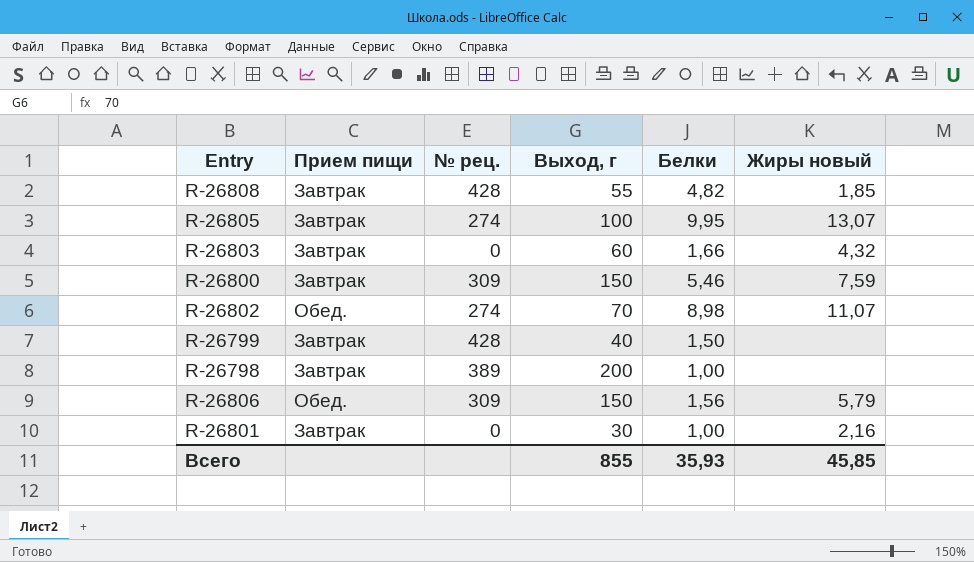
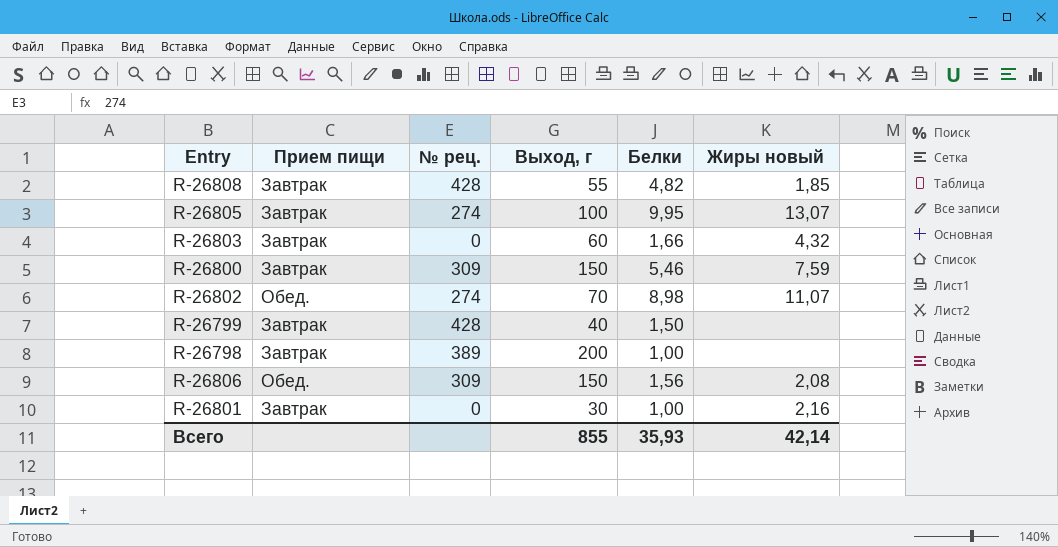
R-26806 | Жиры новый: 5,79 -> 2,08
Всего | Жиры новый: 45,85 -> 42,14

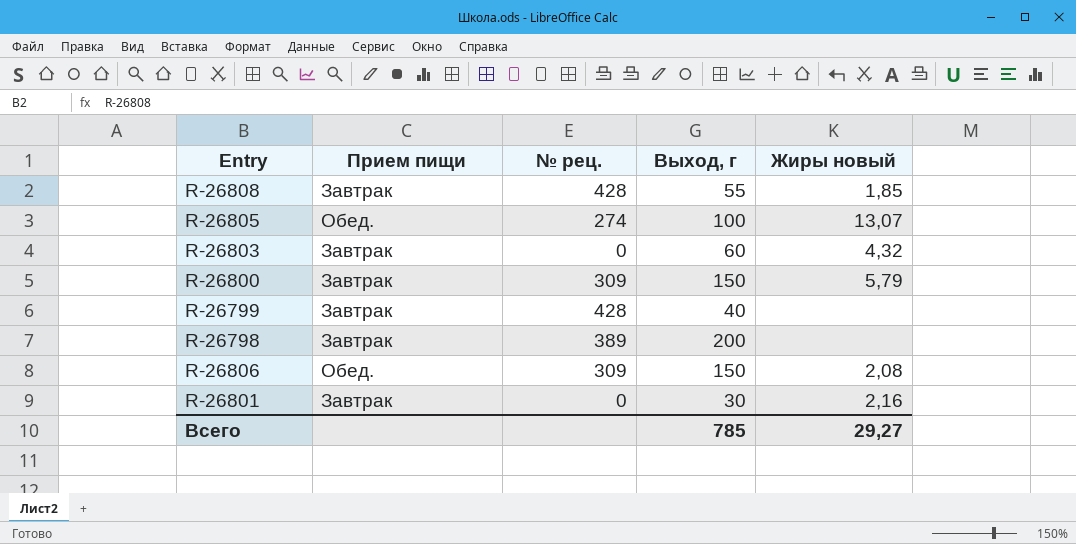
column Белки | position: 5 -> none
row R-26802: Обед. | 274 | 70 | 8,98 | 11,07 -> none
R-26805 | Прием пищи: Завтрак -> Обед.
R-26800 | Жиры новый: 7,59 -> 5,79
Всего | Выход, г: 855 -> 785
Всего | Жиры новый: 42,14 -> 29,27

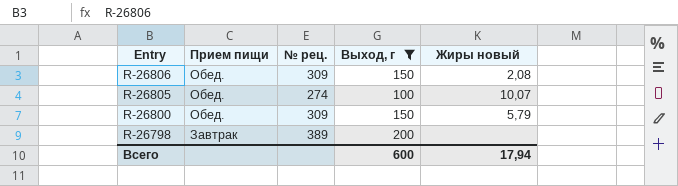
filter: none -> Выход, г >= 100
row order: none -> Entry descending
R-26805 | Жиры новый: 13,07 -> 10,07
R-26800 | Прием пищи: Завтрак -> Обед.
Всего | Выход, г: 785 -> 600
Всего | Жиры новый: 29,27 -> 17,94

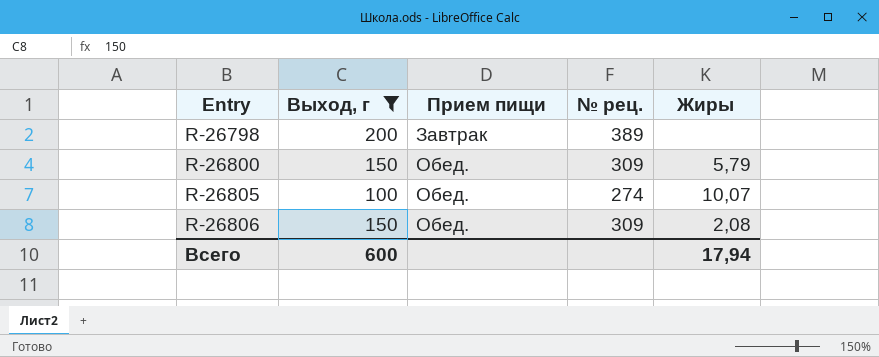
row order: Entry descending -> Entry ascending
column Выход, г | position: 4 -> 2
column name: Жиры новый -> Жиры

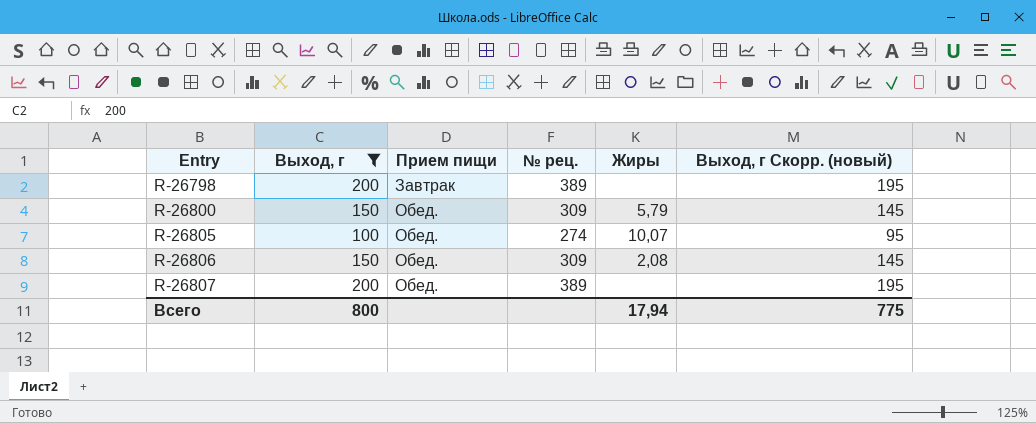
column Выход, г Скорр. (новый) | formula: none -> [Выход, г] - 5
row R-26807: none -> 200 | Обед. | 389 | none | 195
Всего | Выход, г: 600 -> 800

